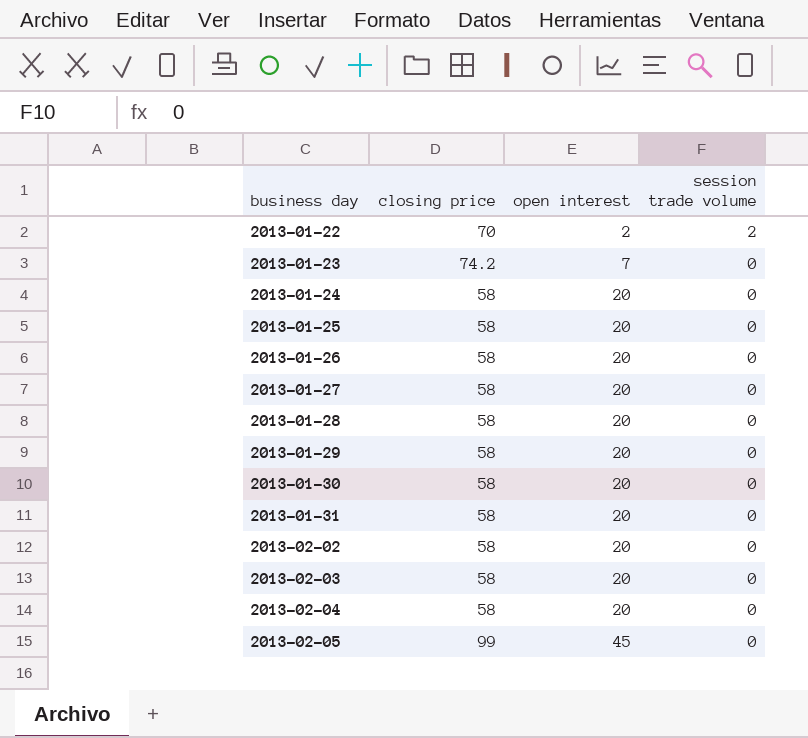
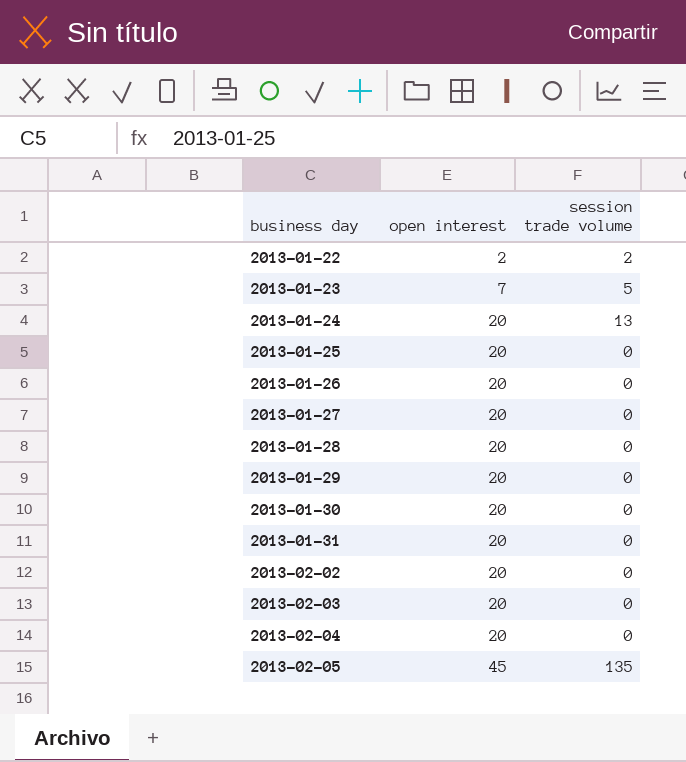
column closing price | position: 2 -> none
2013-01-23 | session trade volume: 0 -> 5
2013-01-24 | session trade volume: 0 -> 13
2013-02-05 | session trade volume: 0 -> 135

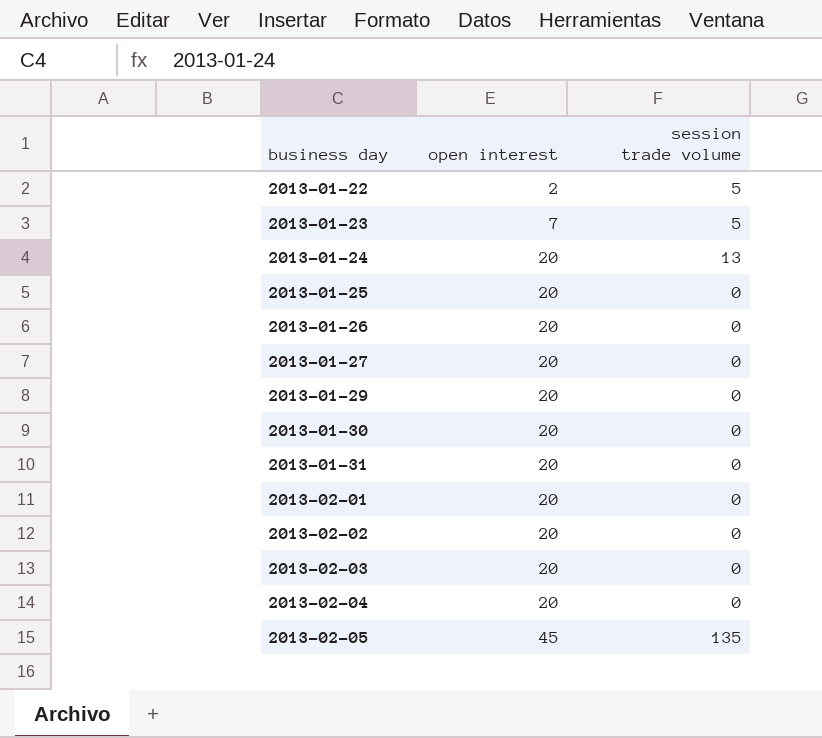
row 2013-01-28: 20 | 0 -> none
2013-01-22 | session trade volume: 2 -> 5
row 2013-02-01: none -> 20 | 0

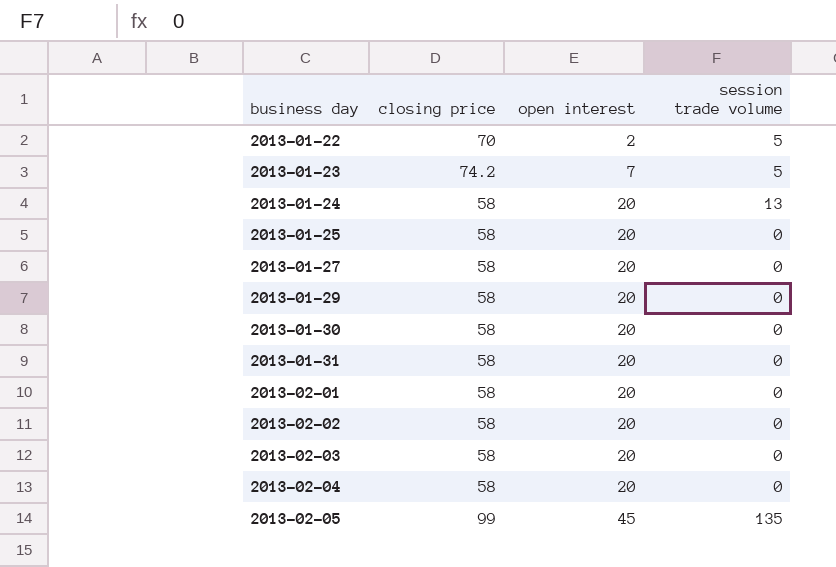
column closing price | position: none -> 2
row 2013-01-26: 20 | 0 -> none

